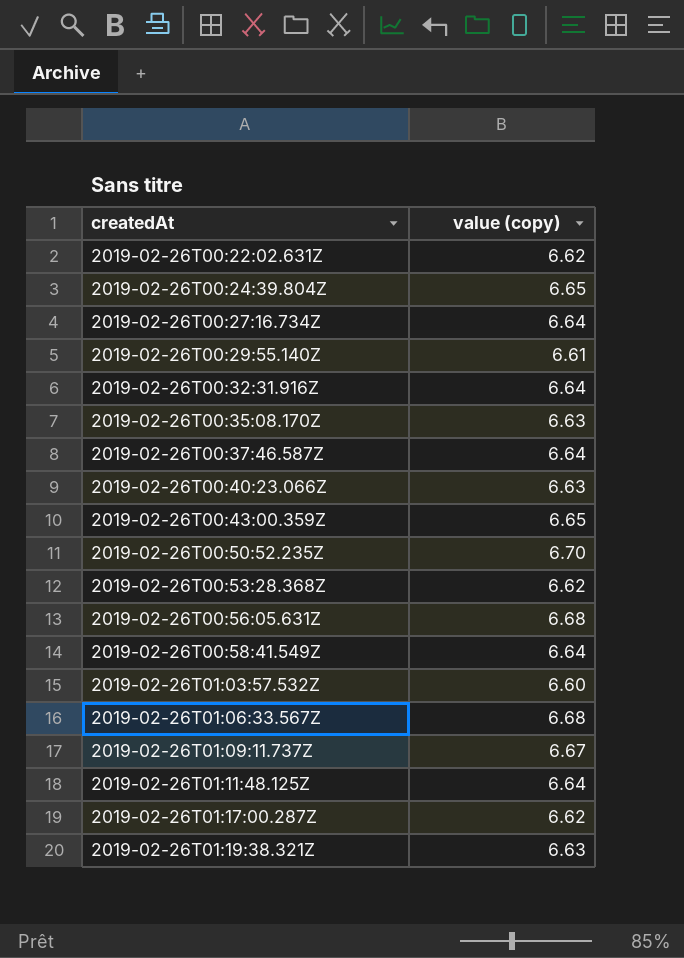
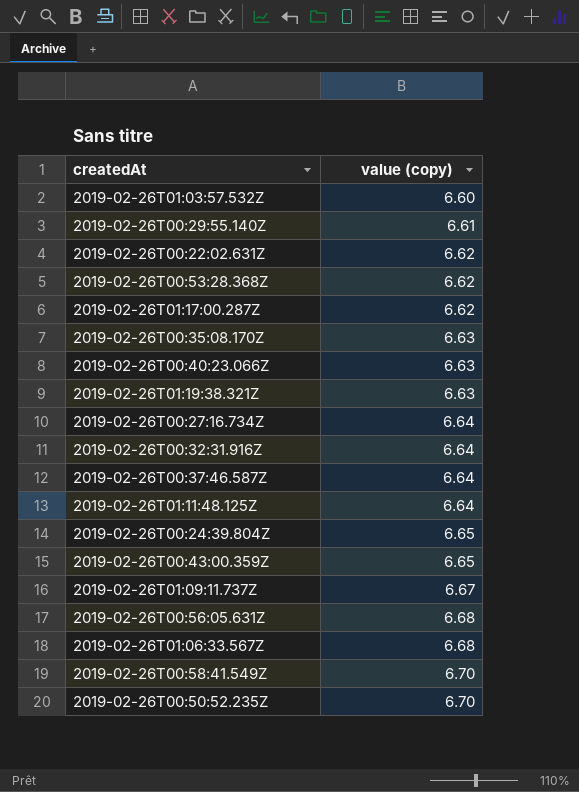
row order: createdAt ascending -> value (copy) ascending
2019-02-26T00:58:41.549Z | value (copy): 6.64 -> 6.70

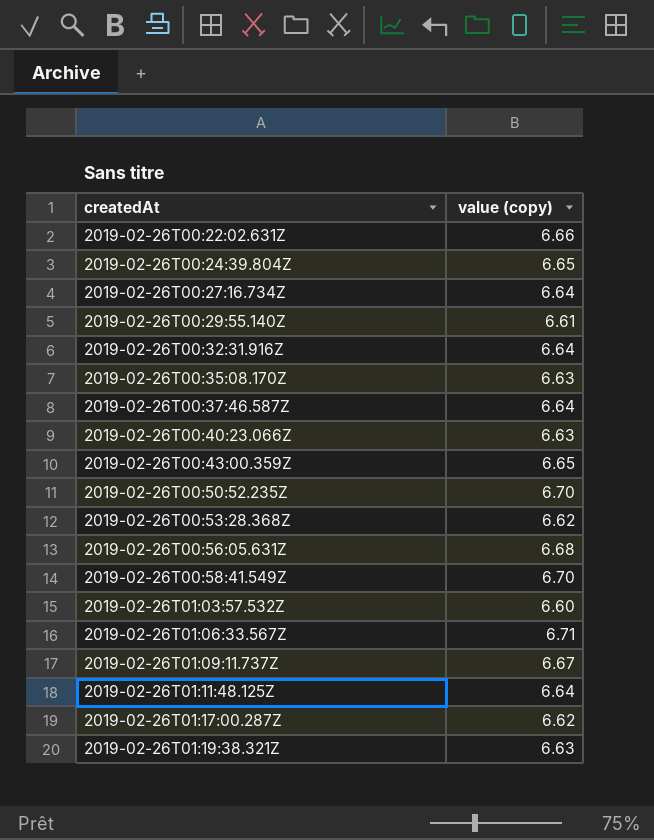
row order: value (copy) ascending -> createdAt ascending
2019-02-26T00:22:02.631Z | value (copy): 6.62 -> 6.66
2019-02-26T01:06:33.567Z | value (copy): 6.68 -> 6.71

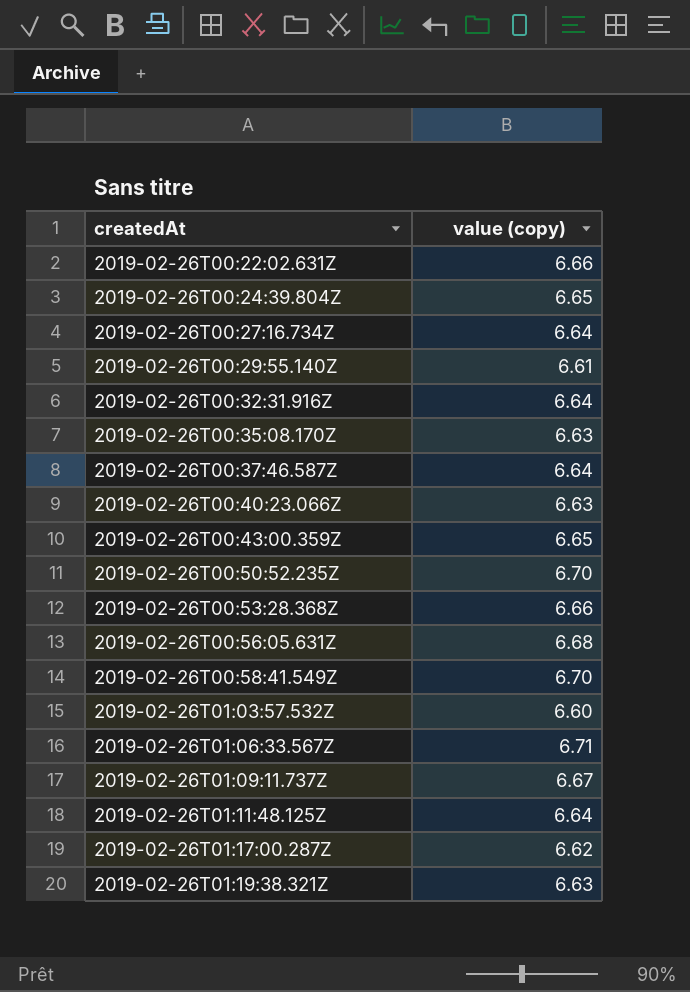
2019-02-26T00:53:28.368Z | value (copy): 6.62 -> 6.66

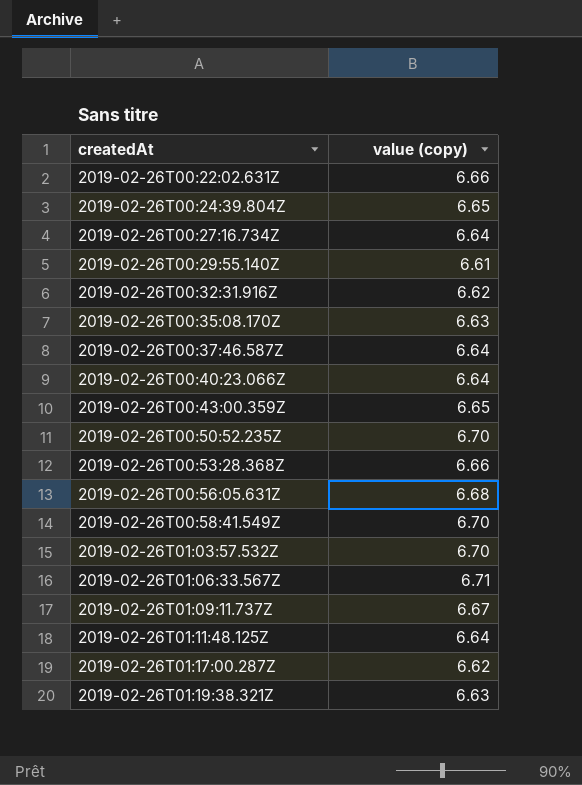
2019-02-26T00:32:31.916Z | value (copy): 6.64 -> 6.62
2019-02-26T00:40:23.066Z | value (copy): 6.63 -> 6.64
2019-02-26T01:03:57.532Z | value (copy): 6.60 -> 6.70

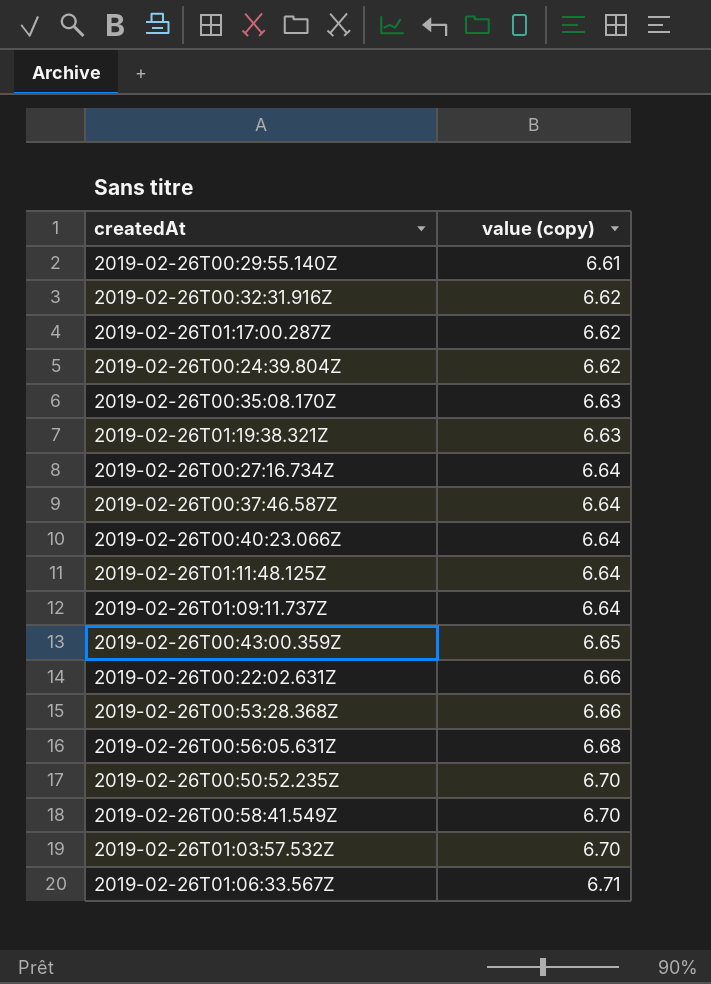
row order: createdAt ascending -> value (copy) ascending
2019-02-26T00:24:39.804Z | value (copy): 6.65 -> 6.62
2019-02-26T01:09:11.737Z | value (copy): 6.67 -> 6.64

